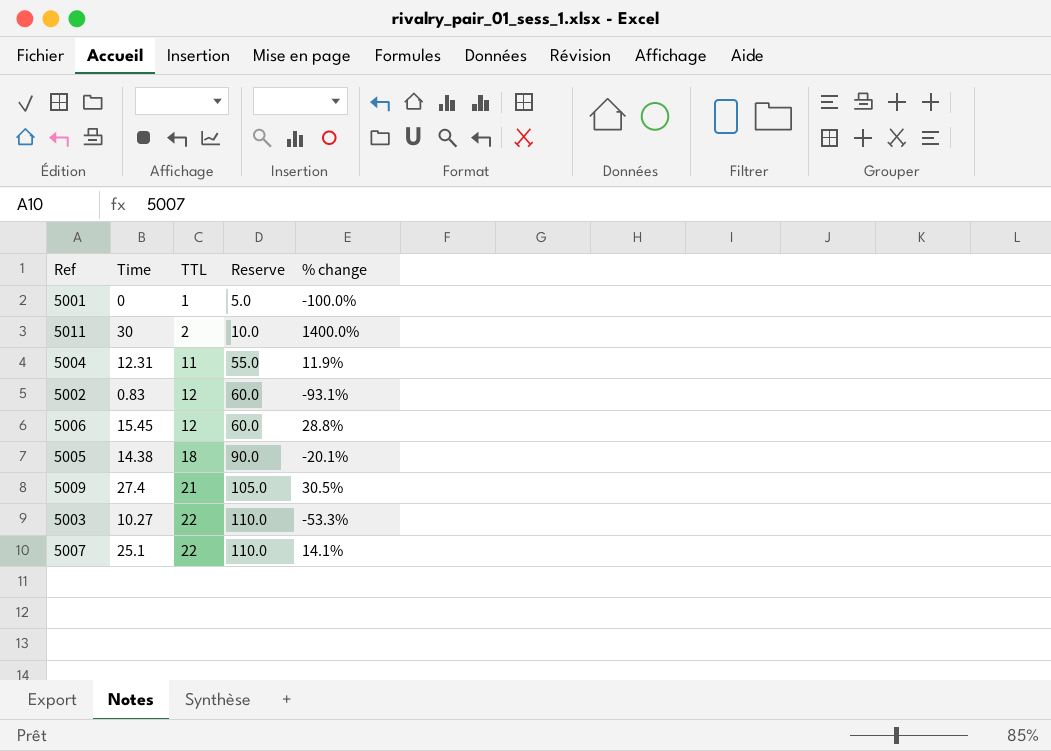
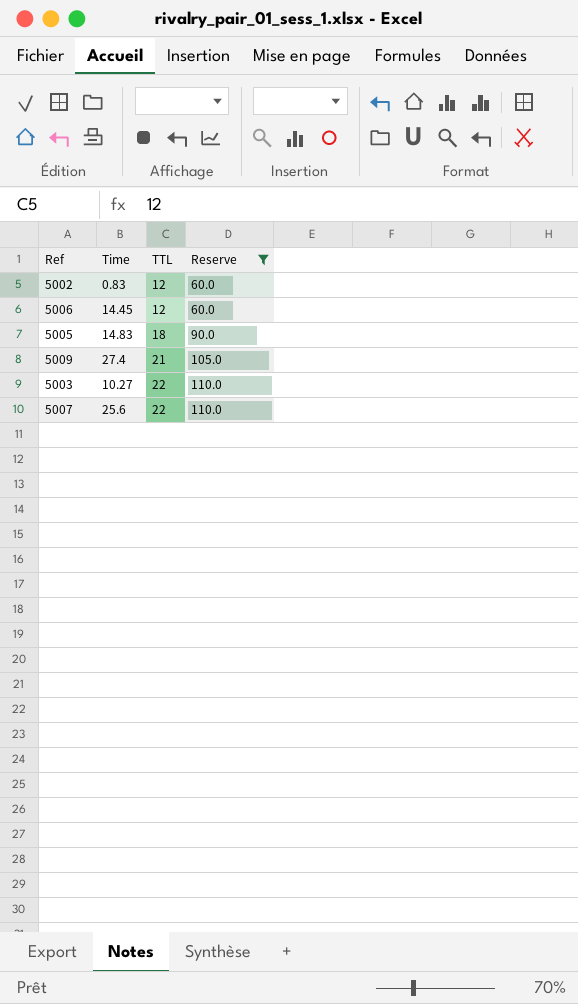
filter: none -> Reserve >= 60.0
column % change | formula: ([Time] - [TTL]) / [TTL] -> none
5006 | Time: 15.45 -> 14.45
5005 | Time: 14.38 -> 14.83
5007 | Time: 25.1 -> 25.6

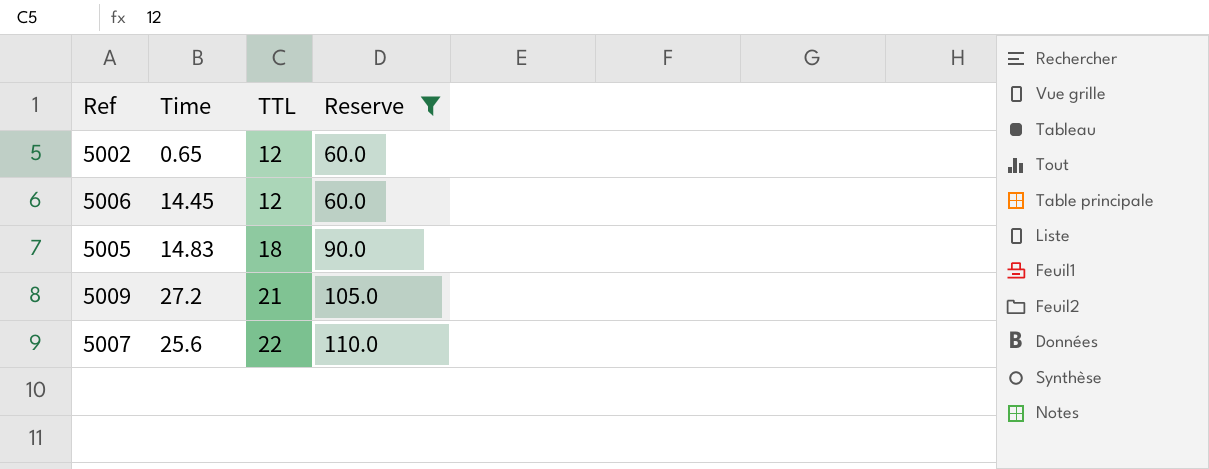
row 5003: 10.27 | 22 | 110.0 -> none
5002 | Time: 0.83 -> 0.65
5009 | Time: 27.4 -> 27.2

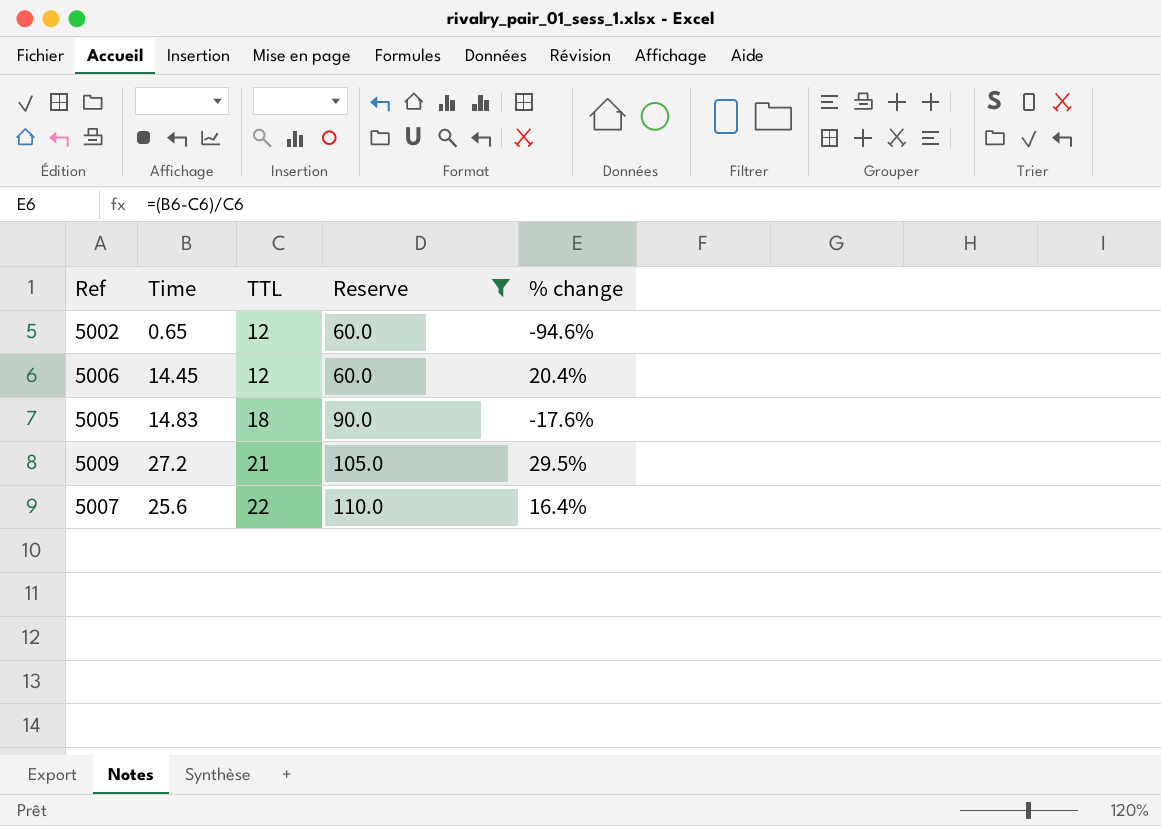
column % change | formula: none -> ([Time] - [TTL]) / [TTL]

